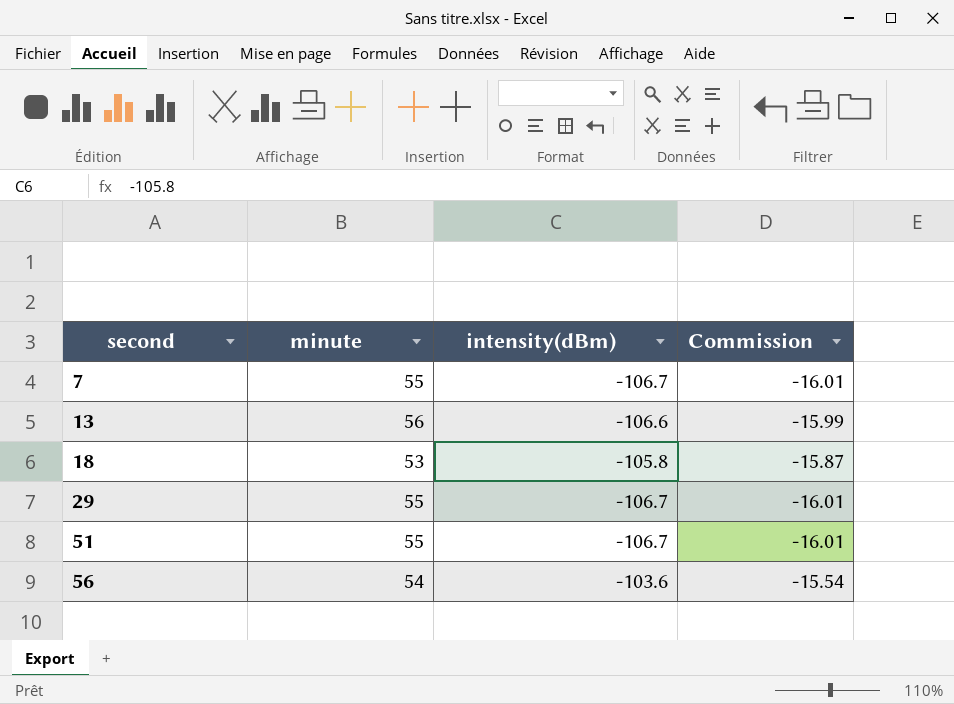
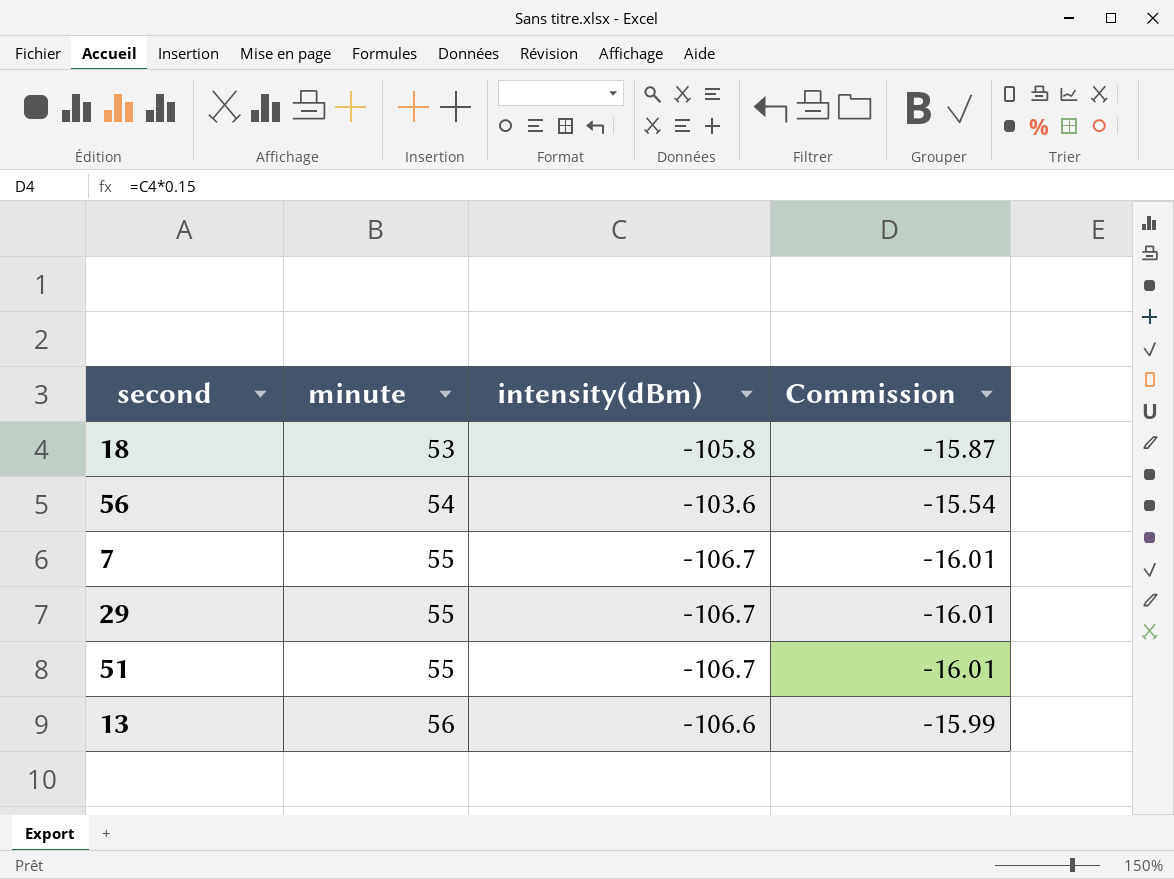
row order: second ascending -> minute ascending

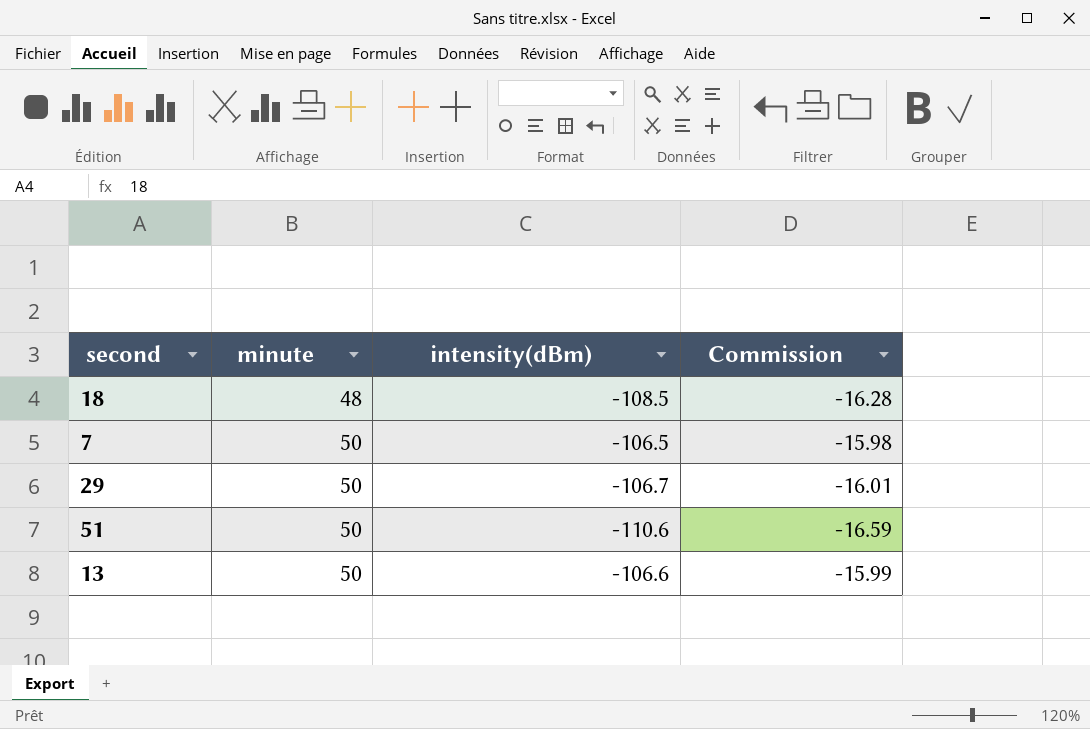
row 56: 54 | -103.6 | -15.54 -> none
18 | minute: 53 -> 48
18 | intensity(dBm): -105.8 -> -108.5
18 | Commission: -15.87 -> -16.28
7 | minute: 55 -> 50
7 | intensity(dBm): -106.7 -> -106.5
7 | Commission: -16.01 -> -15.98
29 | minute: 55 -> 50
51 | minute: 55 -> 50
51 | intensity(dBm): -106.7 -> -110.6
51 | Commission: -16.01 -> -16.59
13 | minute: 56 -> 50

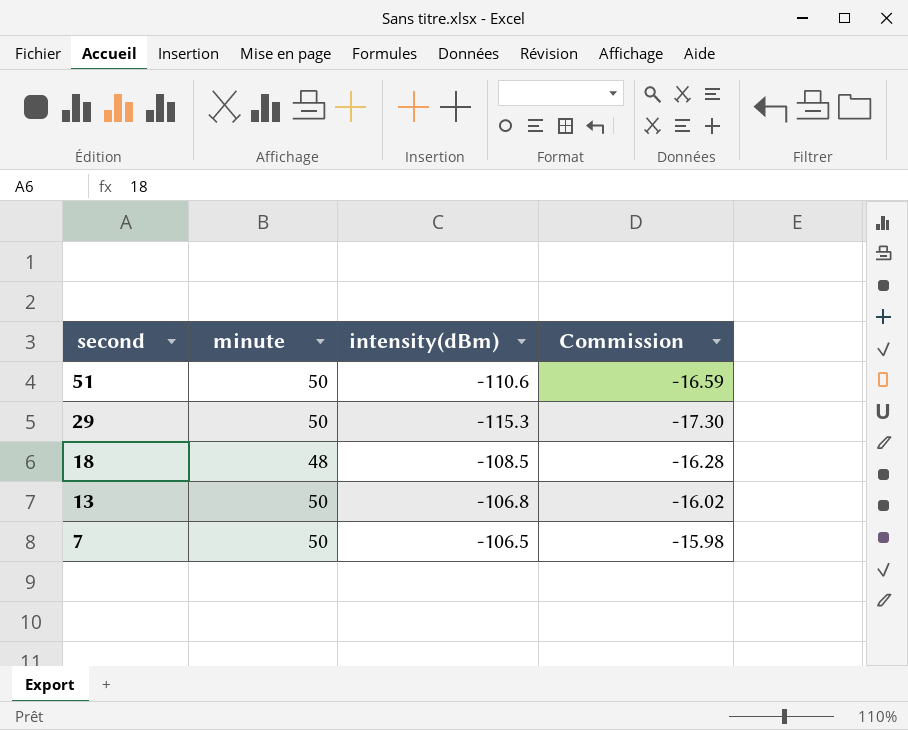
row order: minute ascending -> second descending
29 | intensity(dBm): -106.7 -> -115.3
29 | Commission: -16.01 -> -17.30
13 | intensity(dBm): -106.6 -> -106.8
13 | Commission: -15.99 -> -16.02

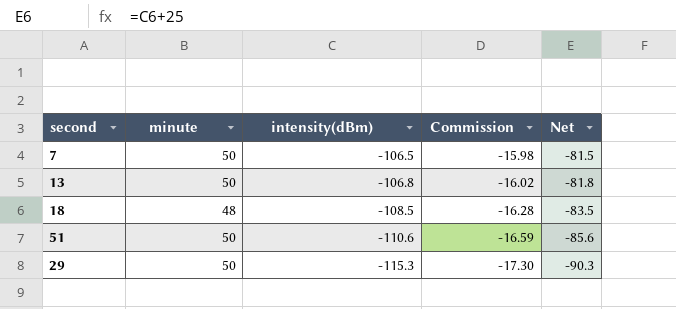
row order: second descending -> intensity(dBm) descending
column Net | formula: none -> [intensity(dBm)] + 25

